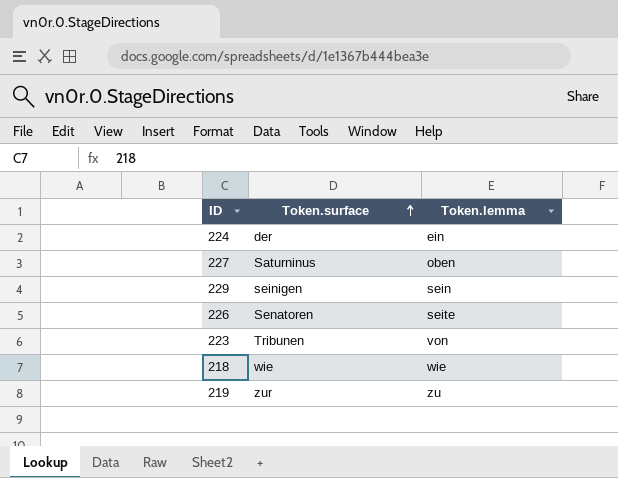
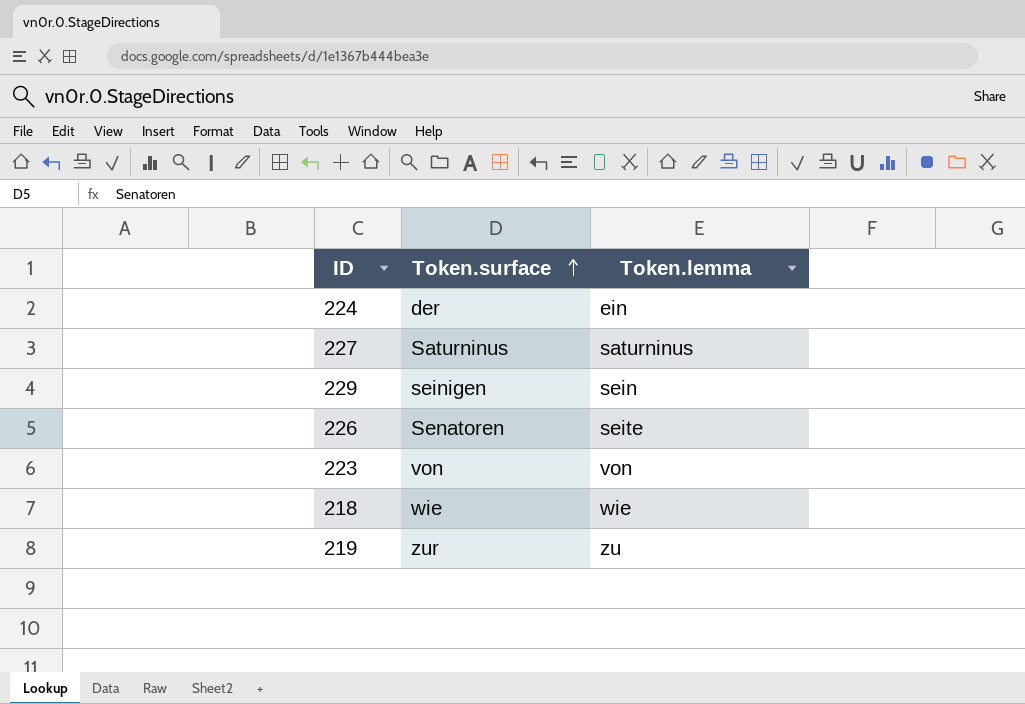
227 | Token.lemma: oben -> saturninus
223 | Token.surface: Tribunen -> von

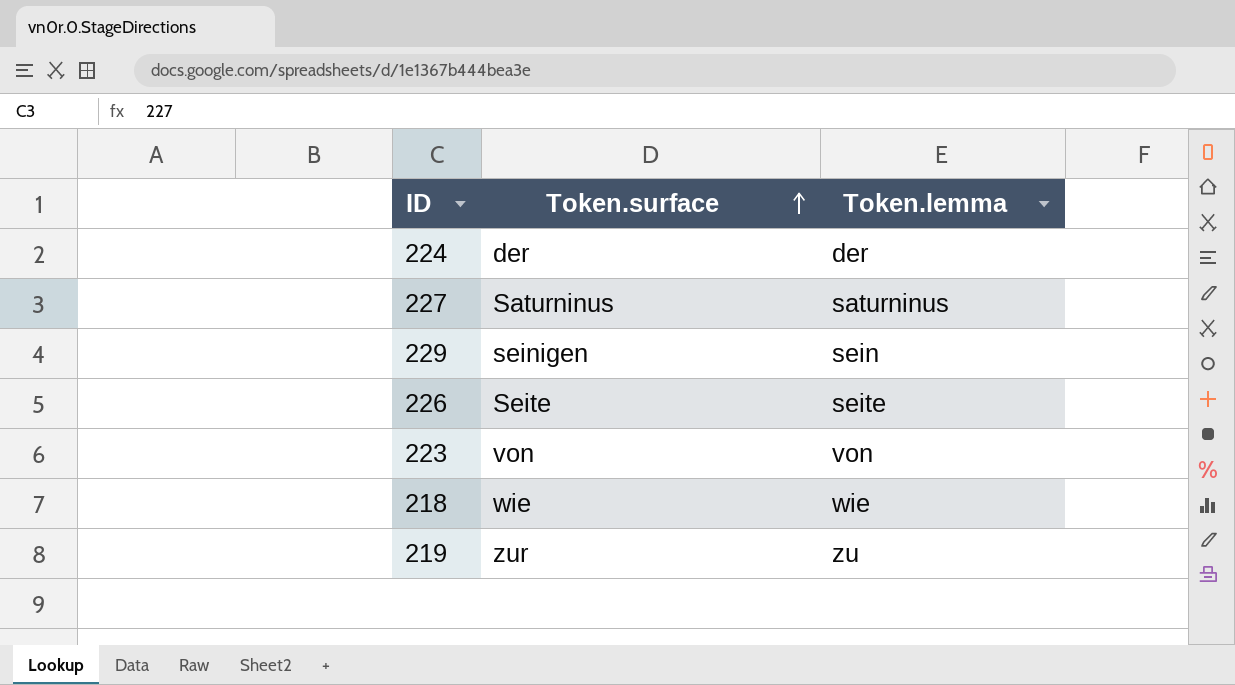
224 | Token.lemma: ein -> der
226 | Token.surface: Senatoren -> Seite

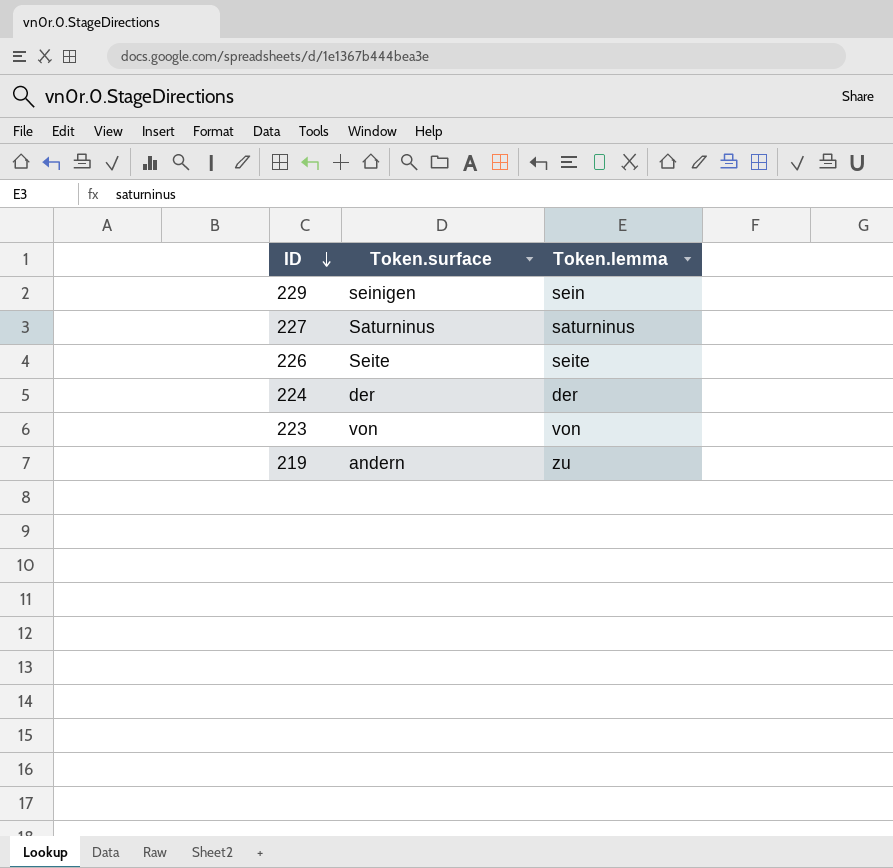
row order: Token.surface ascending -> ID descending
row 218: wie | wie -> none
219 | Token.surface: zur -> andern

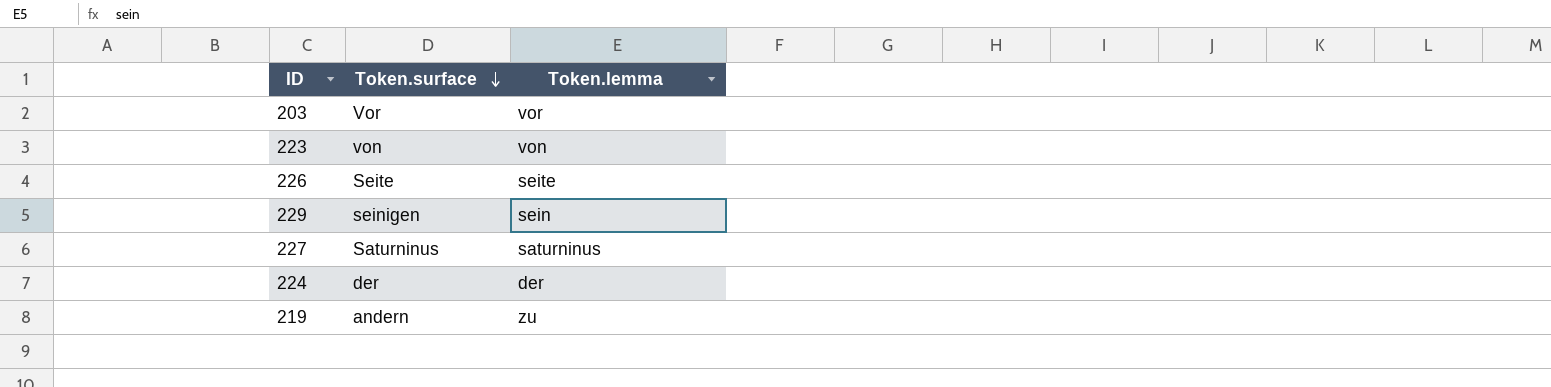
row order: ID descending -> Token.surface descending
row 203: none -> Vor | vor

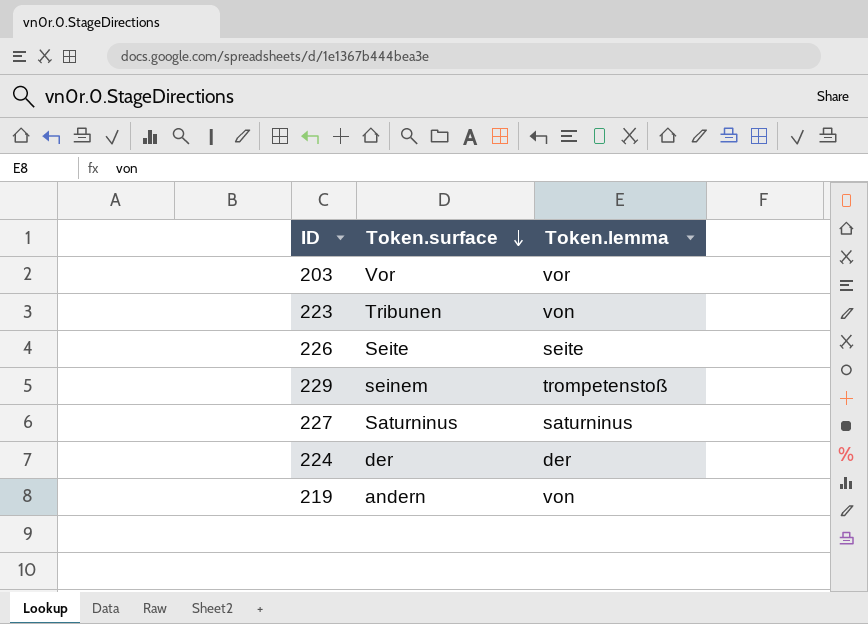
223 | Token.surface: von -> Tribunen
229 | Token.surface: seinigen -> seinem
229 | Token.lemma: sein -> trompetenstoß
219 | Token.lemma: zu -> von

